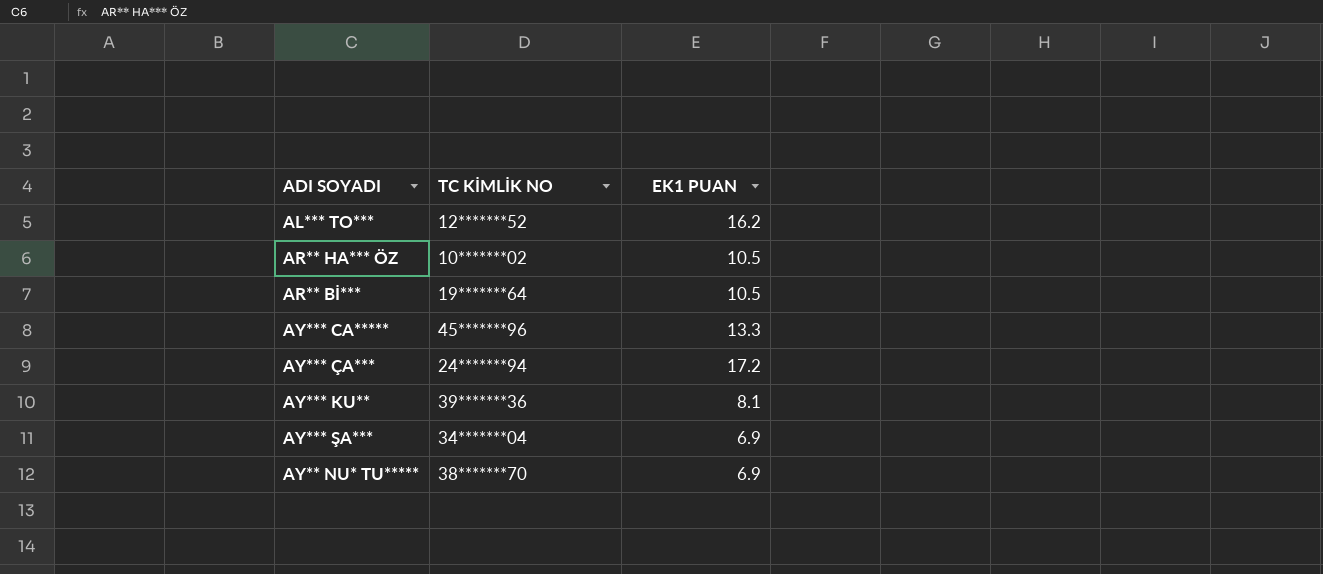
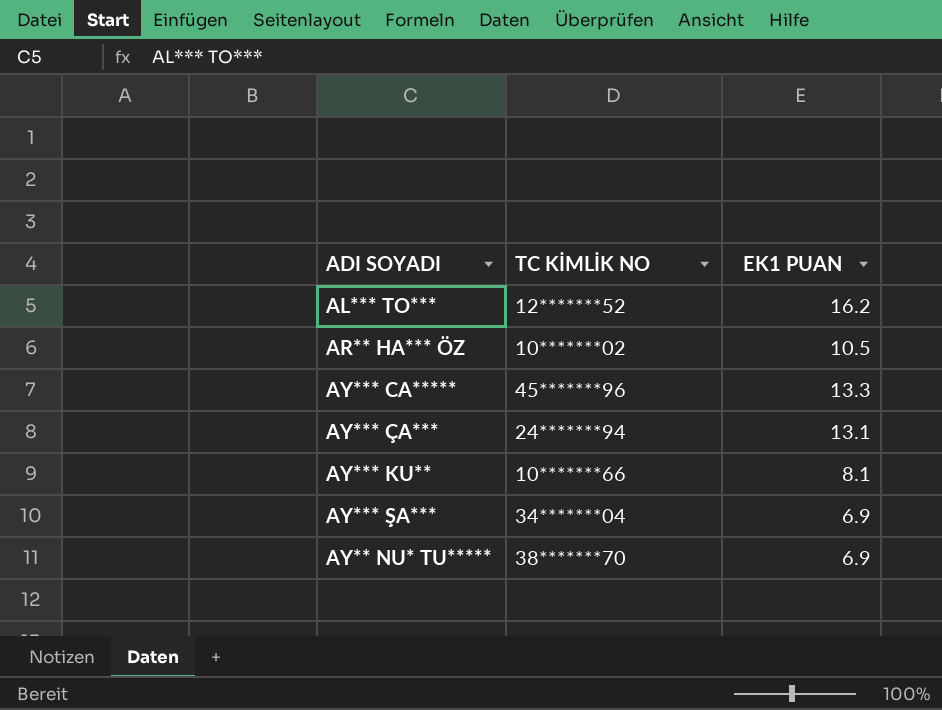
row AR** Bİ***: 19*******64 | 10.5 -> none
AY*** ÇA*** | EK1 PUAN: 17.2 -> 13.1
AY*** KU** | TC KİMLİK NO: 39*******36 -> 10*******66

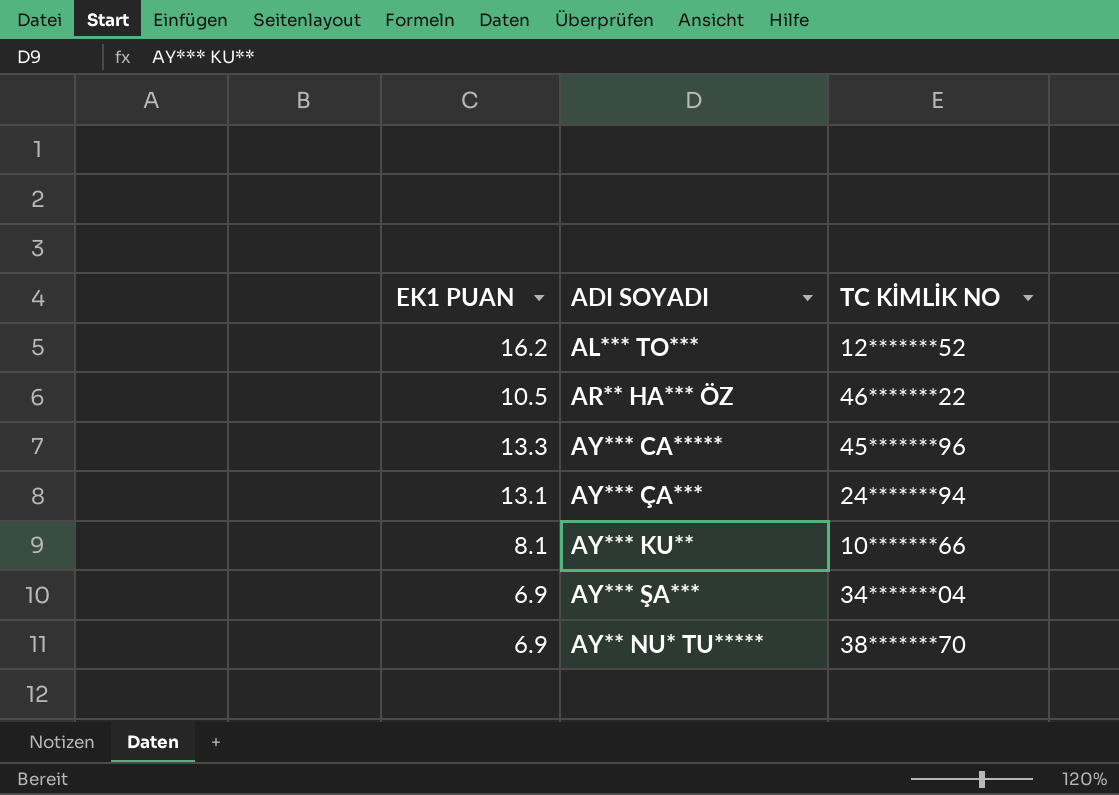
column EK1 PUAN | position: 3 -> 1
AR** HA*** ÖZ | TC KİMLİK NO: 10*******02 -> 46*******22

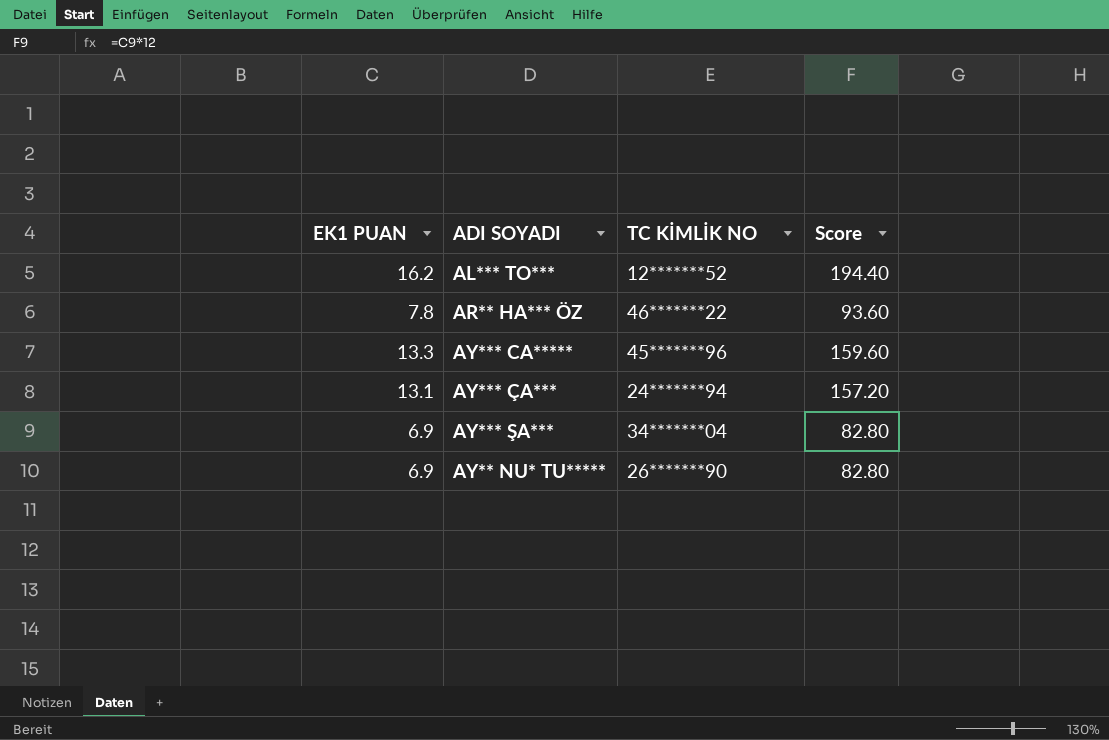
column Score | formula: none -> [EK1 PUAN] * 12
row AY*** KU**: 8.1 | 10*******66 -> none
AR** HA*** ÖZ | EK1 PUAN: 10.5 -> 7.8
AY** NU* TU***** | TC KİMLİK NO: 38*******70 -> 26*******90

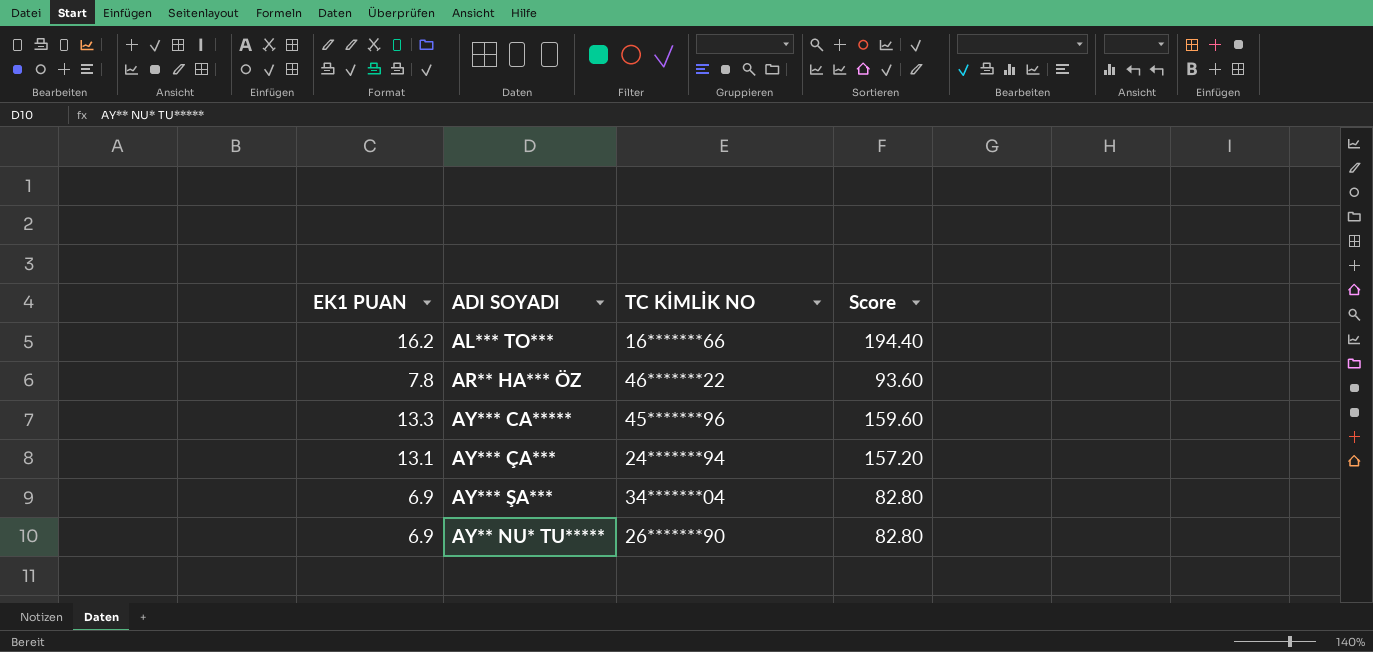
AL*** TO*** | TC KİMLİK NO: 12*******52 -> 16*******66

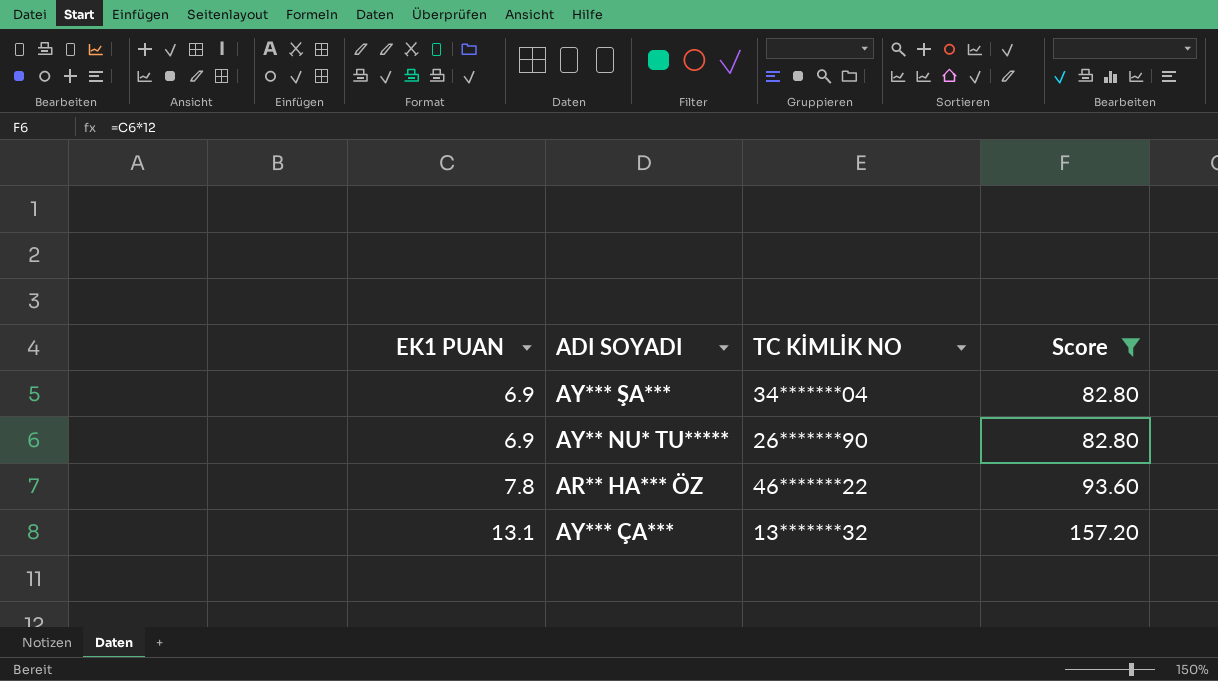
filter: none -> Score <= 157.20
row order: none -> EK1 PUAN ascending
AY*** ÇA*** | TC KİMLİK NO: 24*******94 -> 13*******32

